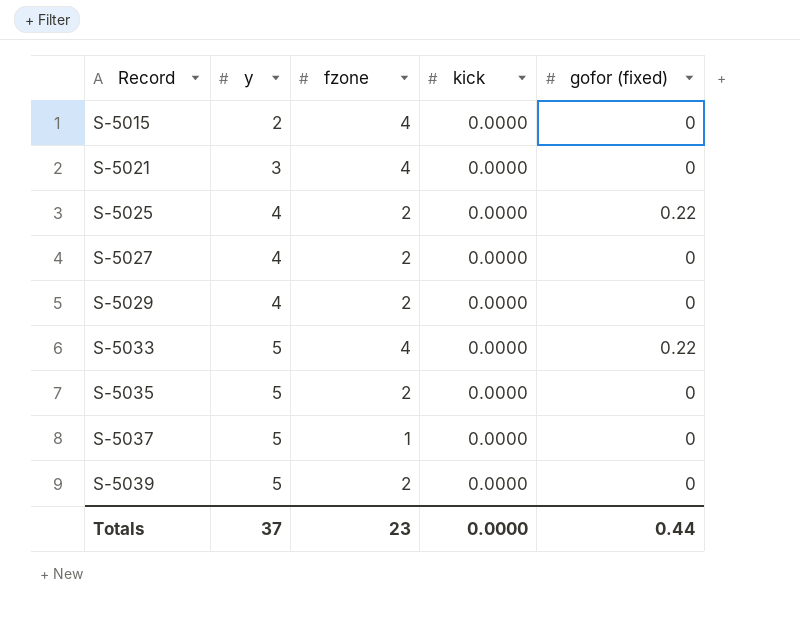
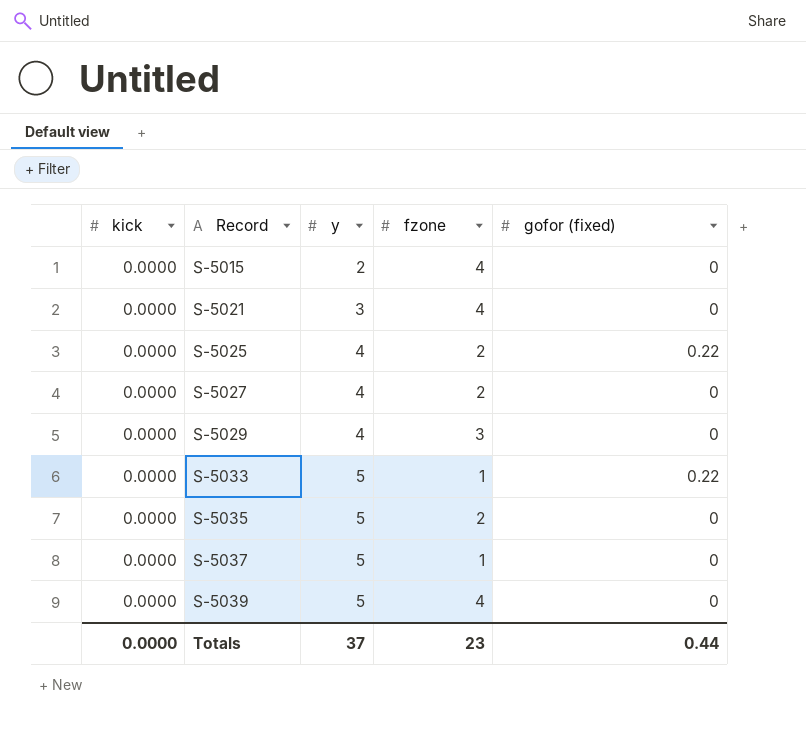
column kick | position: 4 -> 1
S-5029 | fzone: 2 -> 3
S-5033 | fzone: 4 -> 1
S-5039 | fzone: 2 -> 4

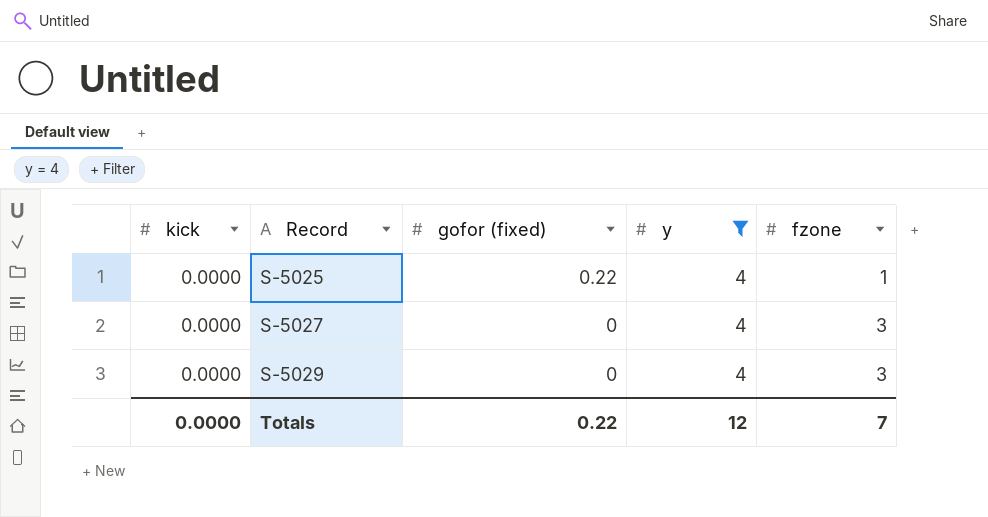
filter: none -> y = 4
column gofor (fixed) | position: 5 -> 3
S-5025 | fzone: 2 -> 1
S-5027 | fzone: 2 -> 3
Totals | gofor (fixed): 0.44 -> 0.22
Totals | y: 37 -> 12
Totals | fzone: 23 -> 7

